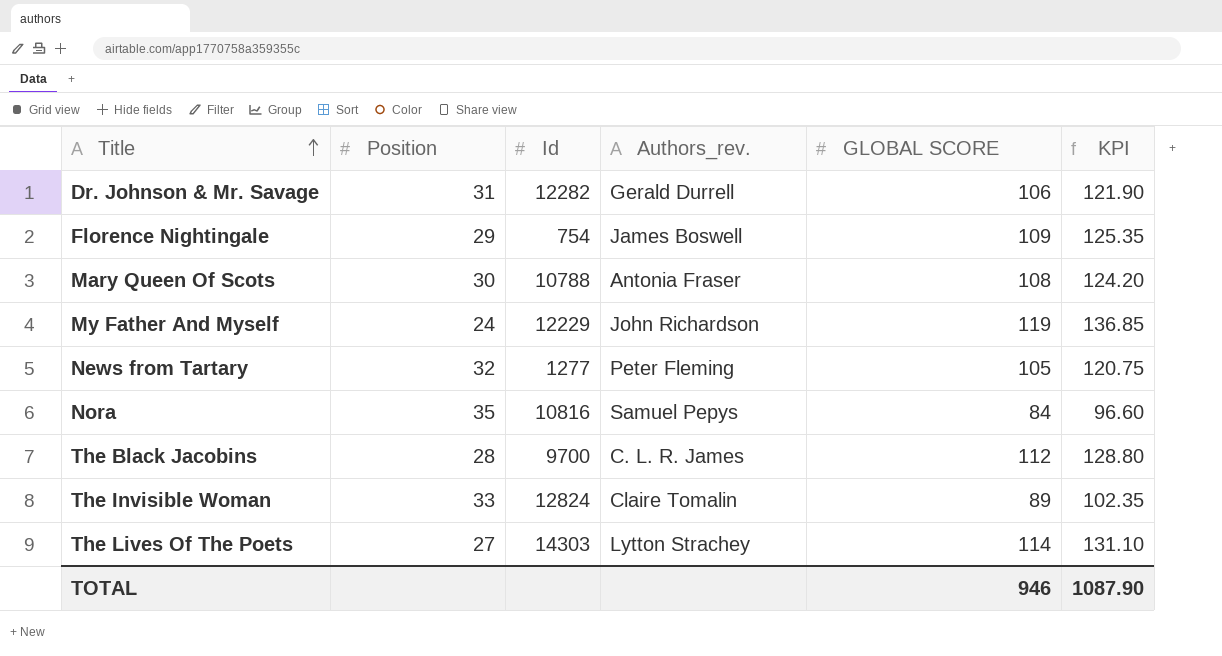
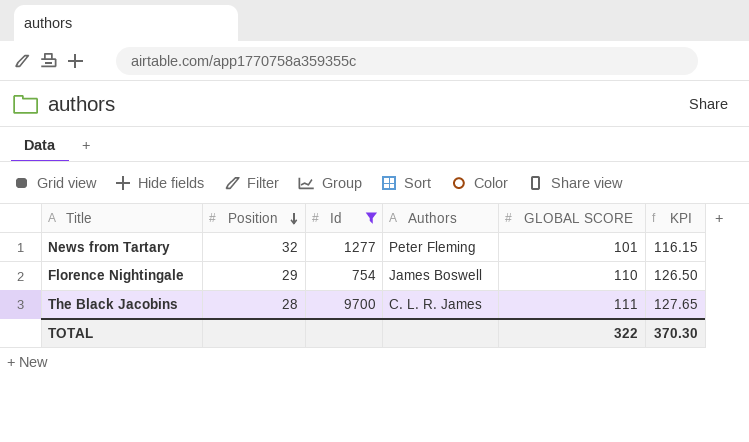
filter: none -> Id <= 9700
row order: Title ascending -> Position descending
column name: Authors_rev. -> Authors
News from Tartary | GLOBAL SCORE: 105 -> 101
News from Tartary | KPI: 120.75 -> 116.15
Florence Nightingale | GLOBAL SCORE: 109 -> 110
Florence Nightingale | KPI: 125.35 -> 126.50
The Black Jacobins | GLOBAL SCORE: 112 -> 111
The Black Jacobins | KPI: 128.80 -> 127.65
TOTAL | GLOBAL SCORE: 946 -> 322
TOTAL | KPI: 1087.90 -> 370.30

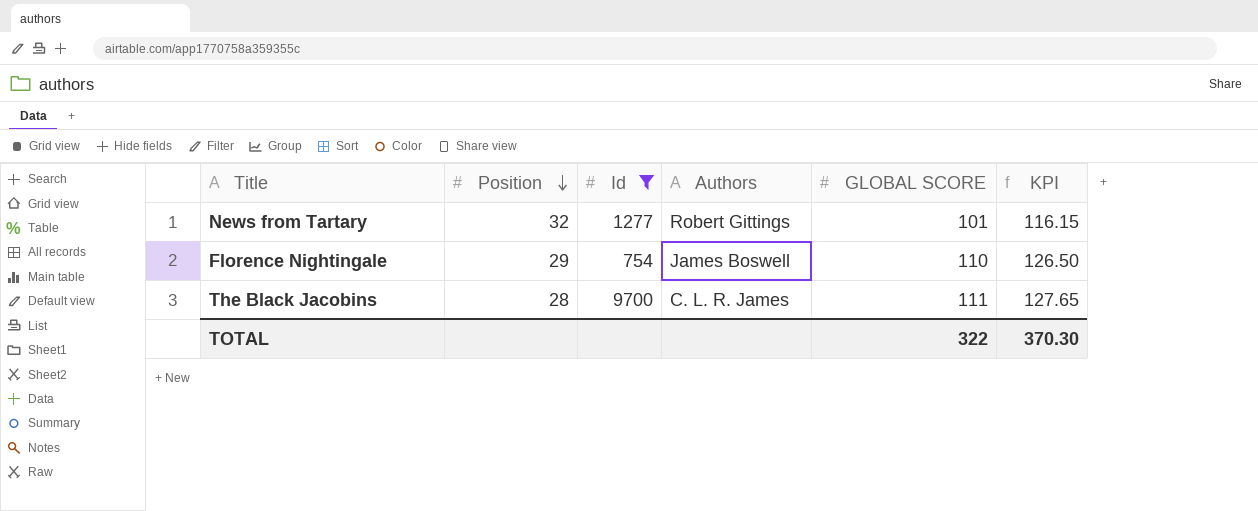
News from Tartary | Authors: Peter Fleming -> Robert Gittings

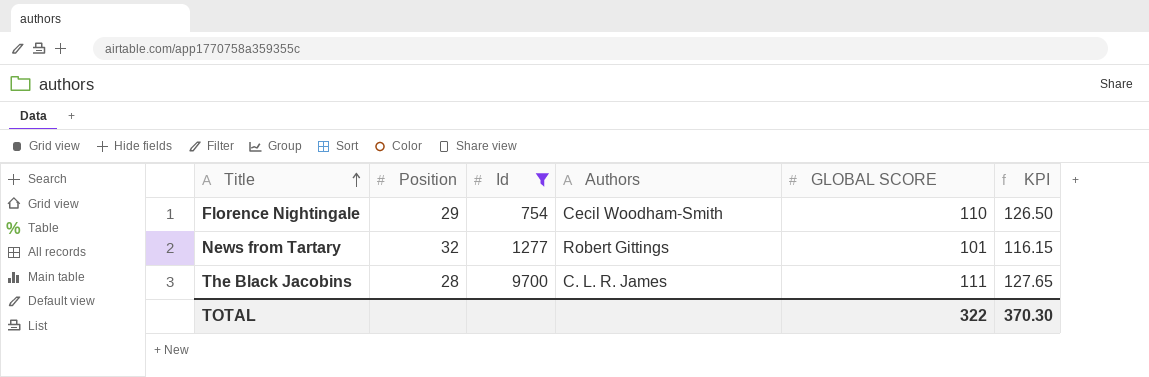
row order: Position descending -> Title ascending
Florence Nightingale | Authors: James Boswell -> Cecil Woodham-Smith

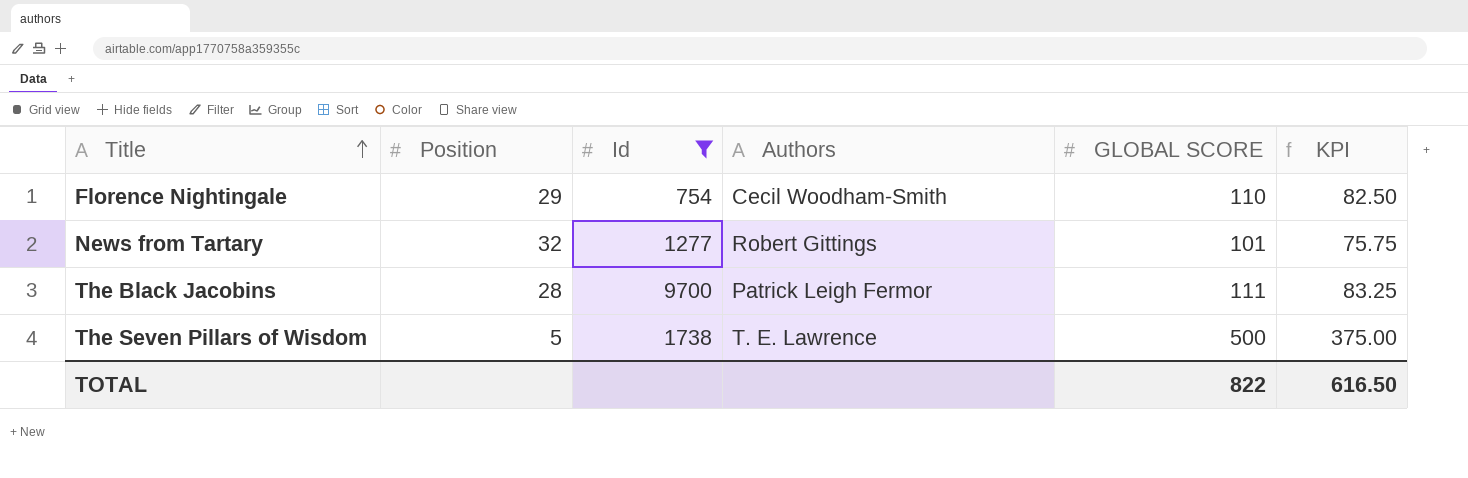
column KPI | formula: [GLOBAL SCORE] * 1.15 -> [GLOBAL SCORE] * 0.75
The Black Jacobins | Authors: C. L. R. James -> Patrick Leigh Fermor
row The Seven Pillars of Wisdom: none -> 5 | 1738 | T. E. Lawrence | 500 | 375.00
TOTAL | GLOBAL SCORE: 322 -> 822
TOTAL | KPI: 370.30 -> 616.50

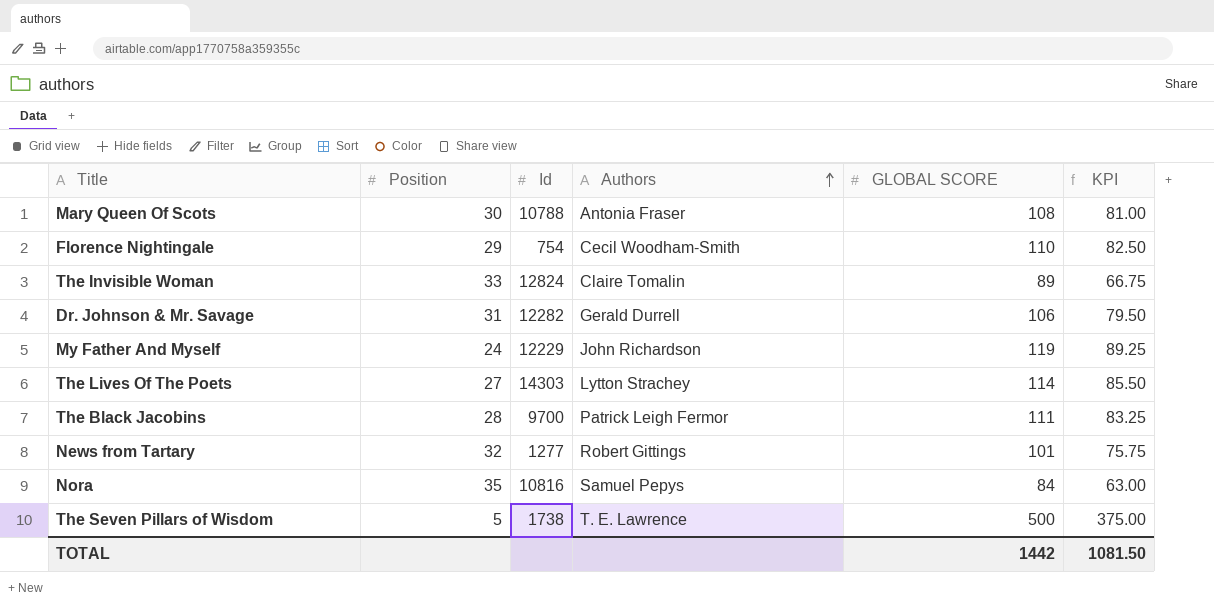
filter: Id <= 9700 -> none
row order: Title ascending -> Authors ascending
TOTAL | GLOBAL SCORE: 822 -> 1442
TOTAL | KPI: 616.50 -> 1081.50

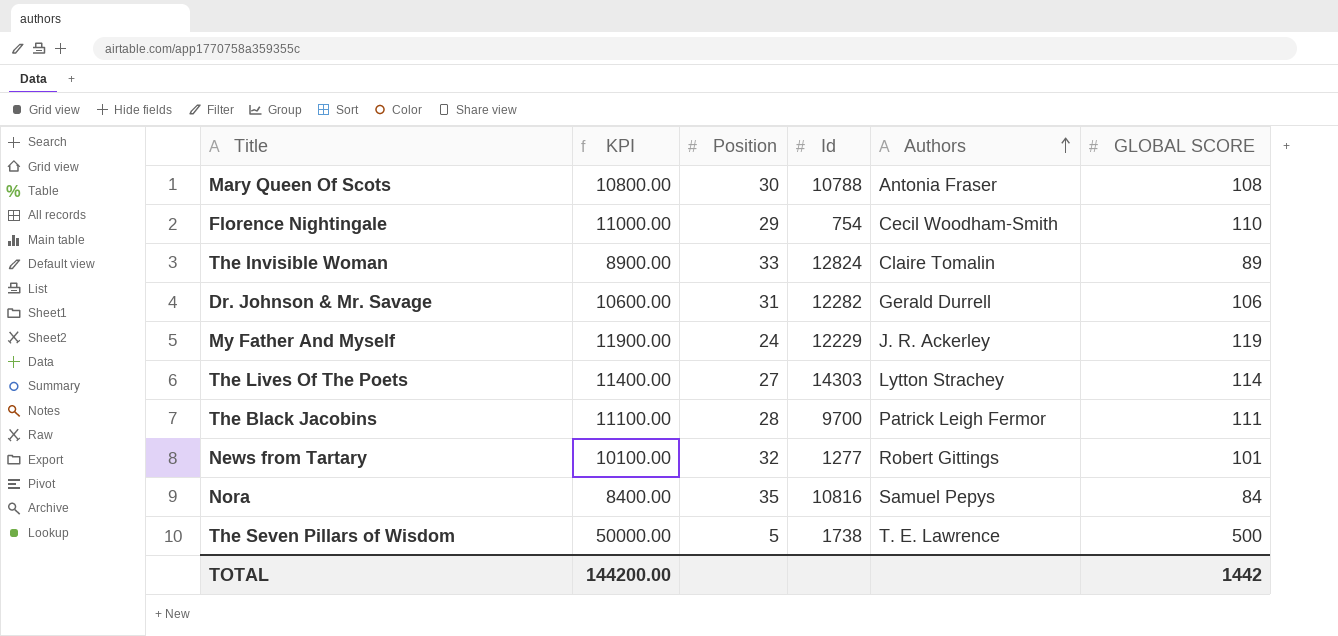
column KPI | formula: [GLOBAL SCORE] * 0.75 -> [GLOBAL SCORE] * 100
column KPI | position: 6 -> 2
My Father And Myself | Authors: John Richardson -> J. R. Ackerley
TOTAL | KPI: 1081.50 -> 144200.00

